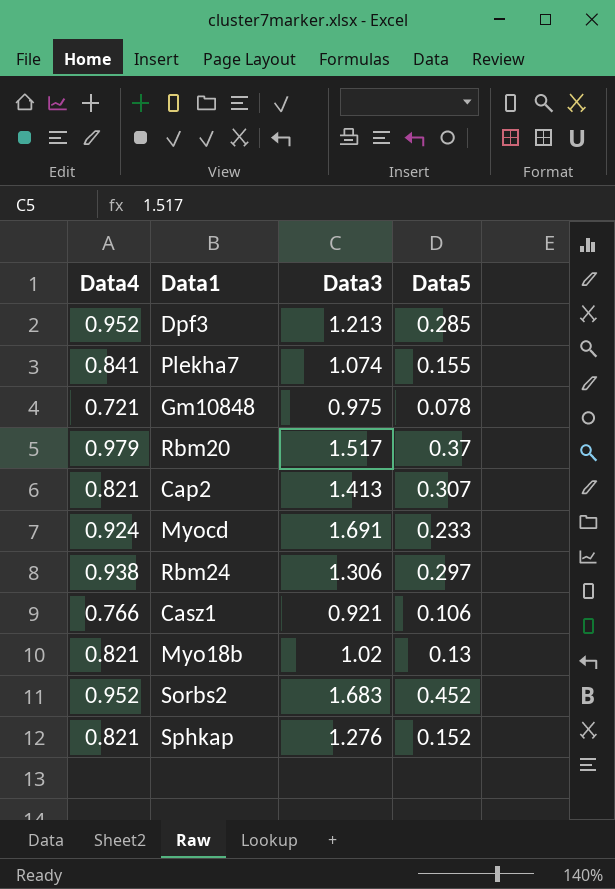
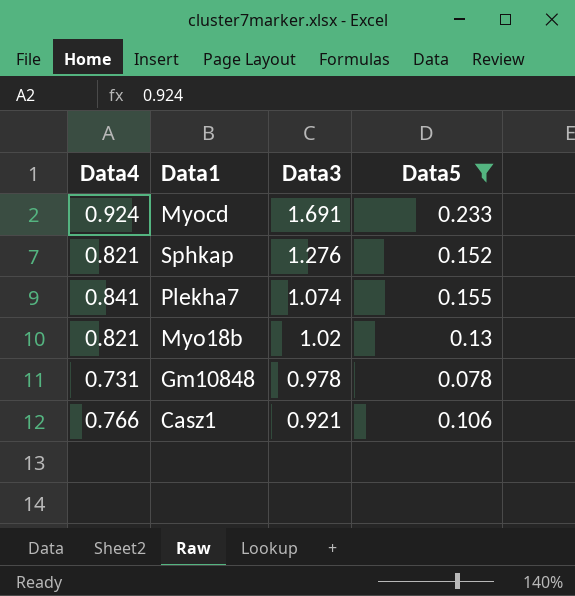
filter: none -> Data5 <= 0.233
row order: none -> Data3 descending
Gm10848 | Data4: 0.721 -> 0.731
Gm10848 | Data3: 0.975 -> 0.978

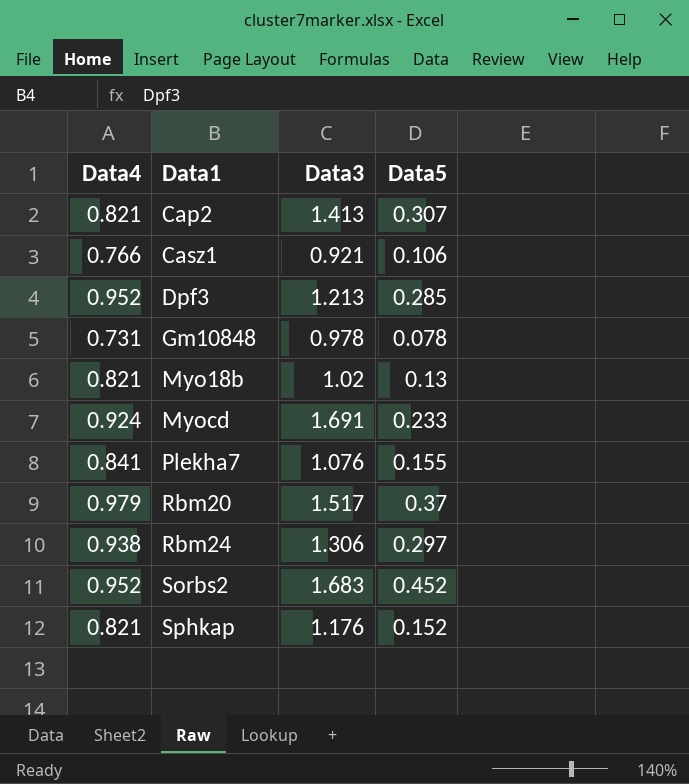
filter: Data5 <= 0.233 -> none
row order: Data3 descending -> Data1 ascending
Plekha7 | Data3: 1.074 -> 1.076
Sphkap | Data3: 1.276 -> 1.176

